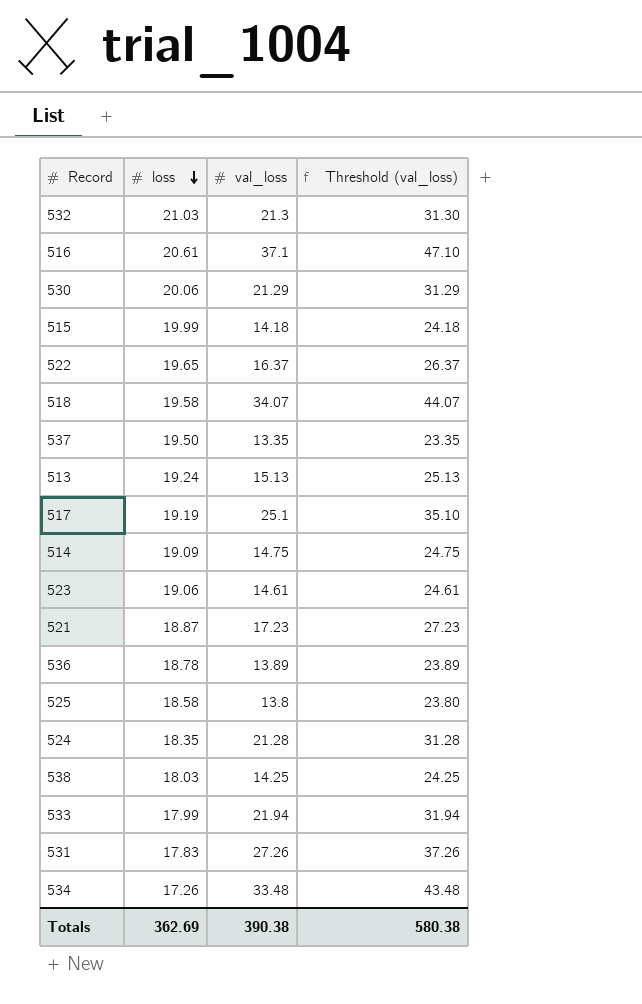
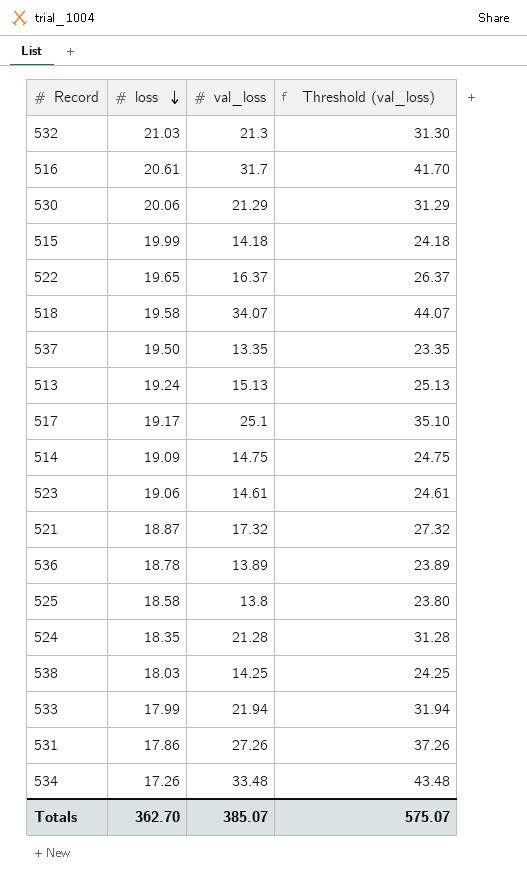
516 | val_loss: 37.1 -> 31.7
516 | Threshold (val_loss): 47.10 -> 41.70
517 | loss: 19.19 -> 19.17
521 | val_loss: 17.23 -> 17.32
521 | Threshold (val_loss): 27.23 -> 27.32
531 | loss: 17.83 -> 17.86
Totals | loss: 362.69 -> 362.70
Totals | val_loss: 390.38 -> 385.07
Totals | Threshold (val_loss): 580.38 -> 575.07

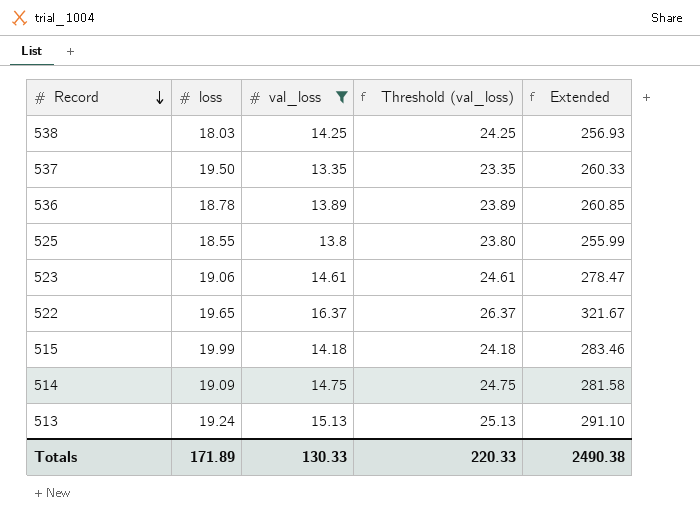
filter: none -> val_loss <= 16.37
row order: loss descending -> Record descending
column Extended | formula: none -> [loss] * [val_loss]
525 | loss: 18.58 -> 18.55
Totals | loss: 362.70 -> 171.89
Totals | val_loss: 385.07 -> 130.33
Totals | Threshold (val_loss): 575.07 -> 220.33

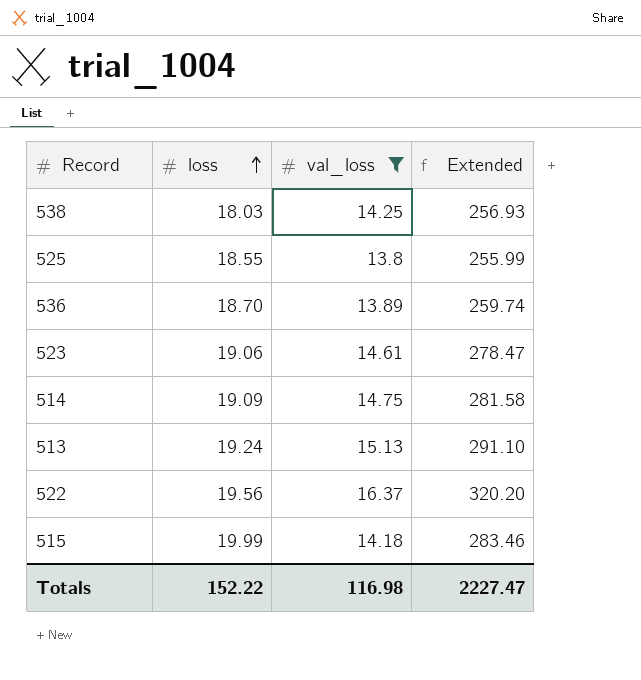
row order: Record descending -> loss ascending
column Threshold (val_loss) | formula: [val_loss] + 10 -> none
row 537: 19.50 | 13.35 | 23.35 | 260.33 -> none
536 | loss: 18.78 -> 18.70
536 | Extended: 260.85 -> 259.74
522 | loss: 19.65 -> 19.56
522 | Extended: 321.67 -> 320.20
Totals | loss: 171.89 -> 152.22
Totals | val_loss: 130.33 -> 116.98
Totals | Extended: 2490.38 -> 2227.47

